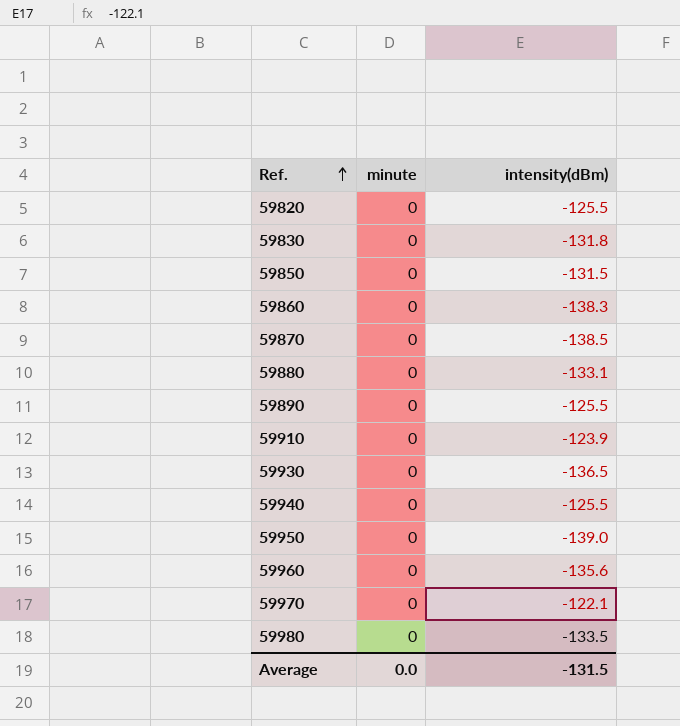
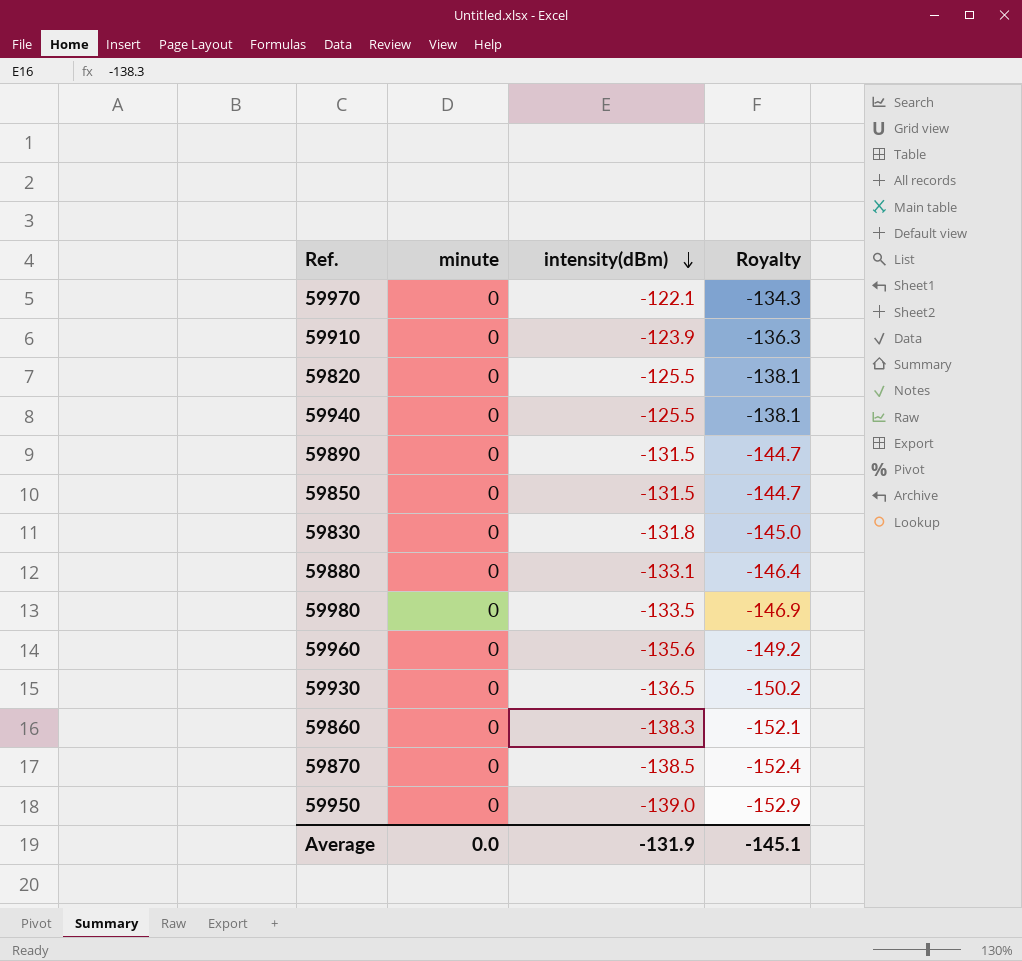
row order: Ref. ascending -> intensity(dBm) descending
column Royalty | formula: none -> [intensity(dBm)] * 1.1
59890 | intensity(dBm): -125.5 -> -131.5
Average | intensity(dBm): -131.5 -> -131.9

